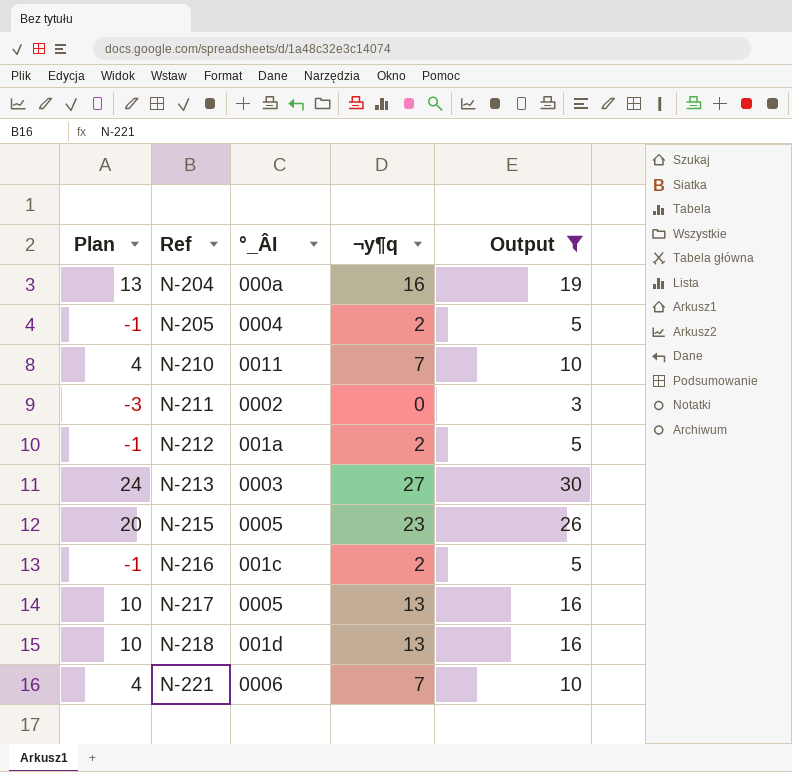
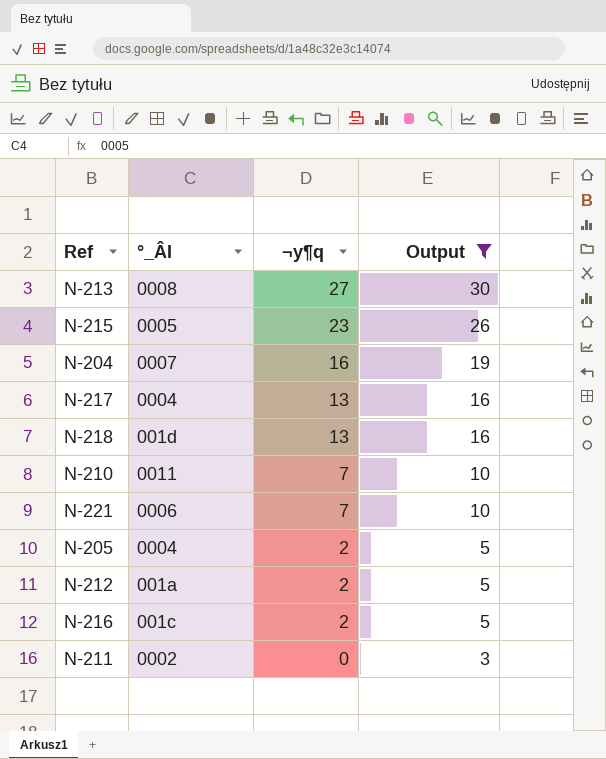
row order: Ref ascending -> ¬y¶q descending
column Plan | formula: [¬y¶q] - 3 -> none
N-213 | °_ÂI: 0003 -> 0008
N-204 | °_ÂI: 000a -> 0007
N-217 | °_ÂI: 0005 -> 0004

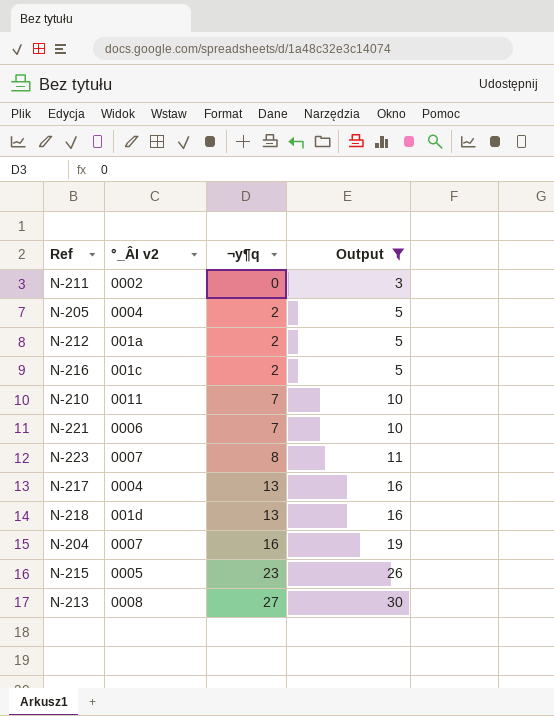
row order: ¬y¶q descending -> ¬y¶q ascending
column name: °_ÂI -> °_ÂI v2
row N-223: none -> 0007 | 8 | 11

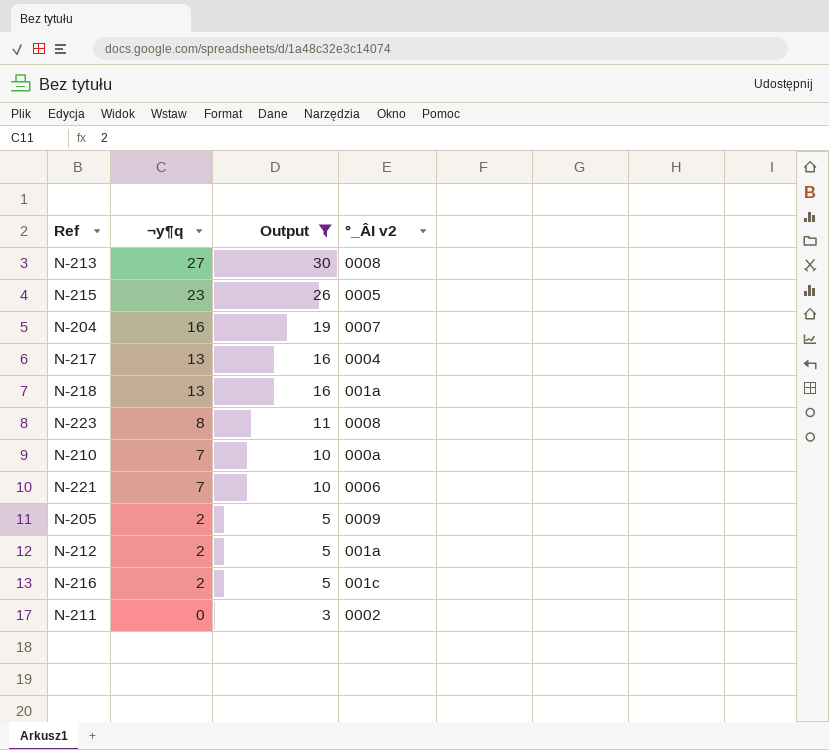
row order: ¬y¶q ascending -> ¬y¶q descending
column °_ÂI v2 | position: 2 -> 4
N-218 | °_ÂI v2: 001d -> 001a
N-223 | °_ÂI v2: 0007 -> 0008
N-210 | °_ÂI v2: 0011 -> 000a
N-205 | °_ÂI v2: 0004 -> 0009

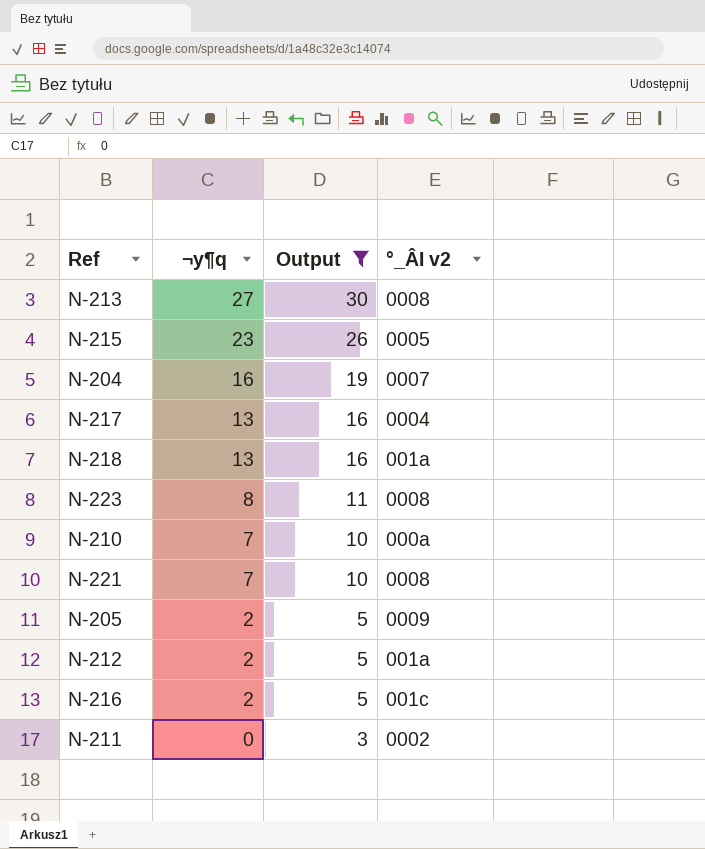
N-221 | °_ÂI v2: 0006 -> 0008

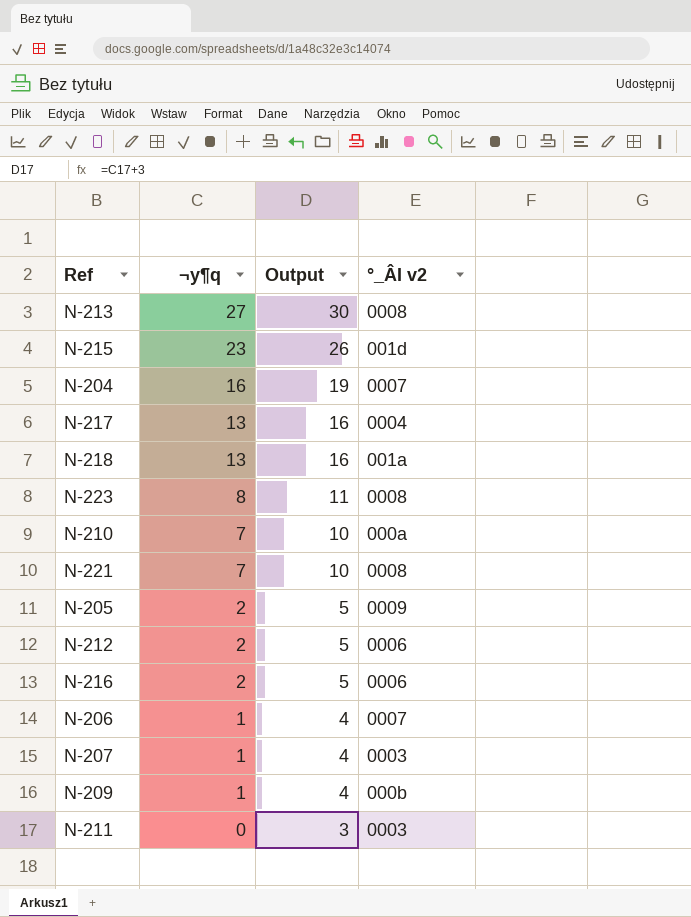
filter: Output != 4 -> none
N-215 | °_ÂI v2: 0005 -> 001d
N-212 | °_ÂI v2: 001a -> 0006
N-216 | °_ÂI v2: 001c -> 0006
N-211 | °_ÂI v2: 0002 -> 0003

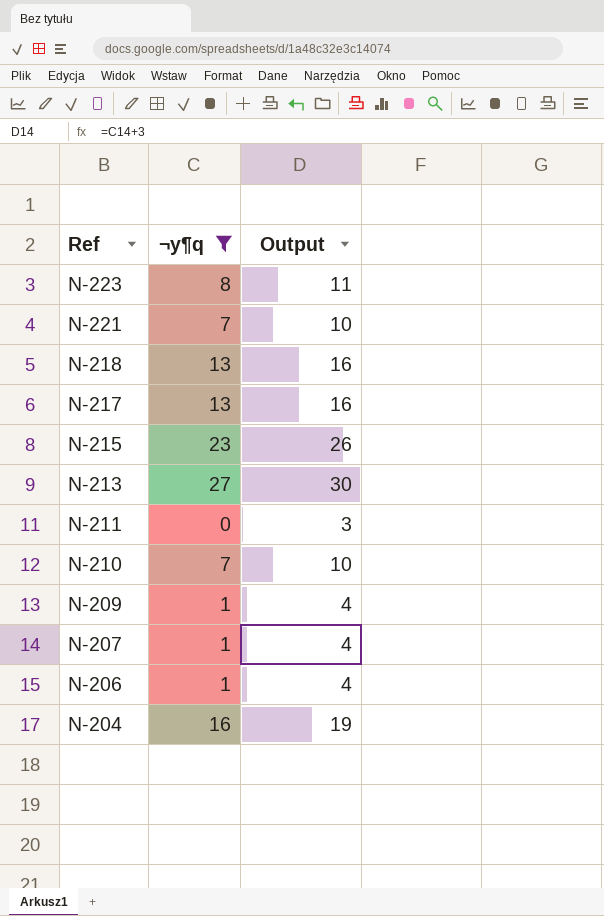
filter: none -> ¬y¶q != 2
row order: ¬y¶q descending -> Ref descending
column °_ÂI v2 | position: 4 -> none

